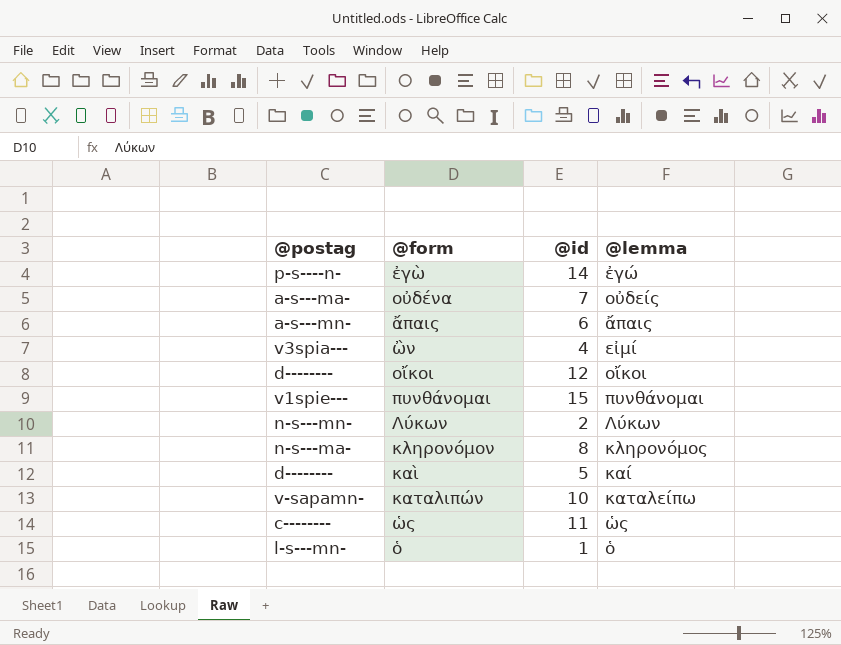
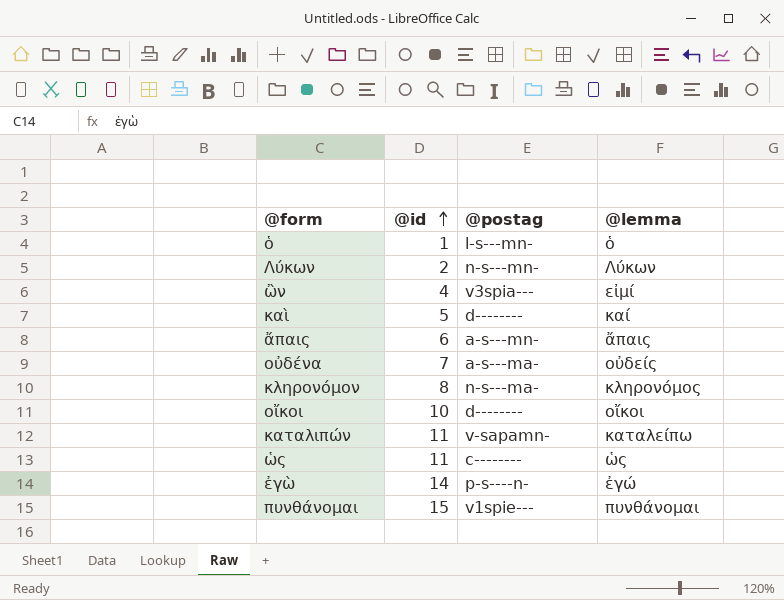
row order: none -> @id ascending
column @postag | position: 1 -> 3
οἴκοι | @id: 12 -> 10
καταλιπών | @id: 10 -> 11

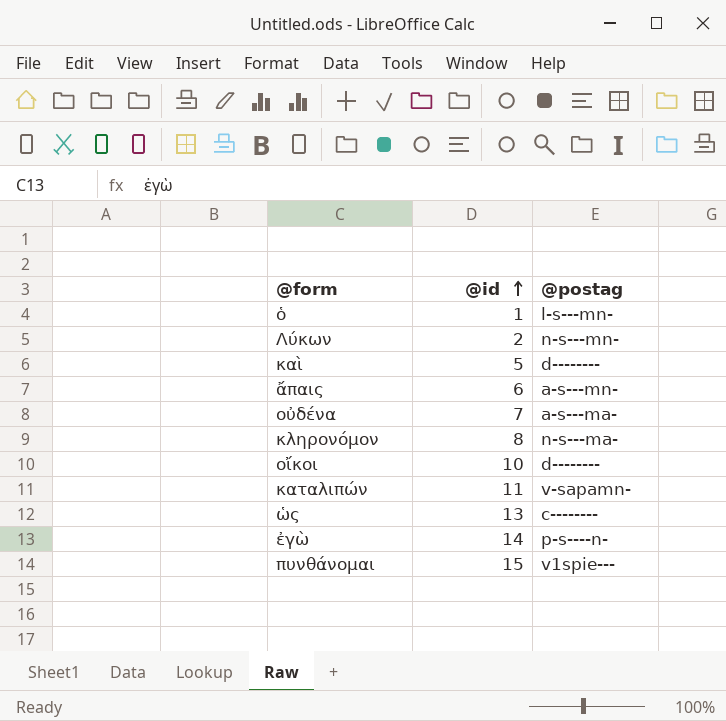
column @lemma | position: 4 -> none
row ὢν: 4 | v3spia--- | εἰμί -> none
ὡς | @id: 11 -> 13

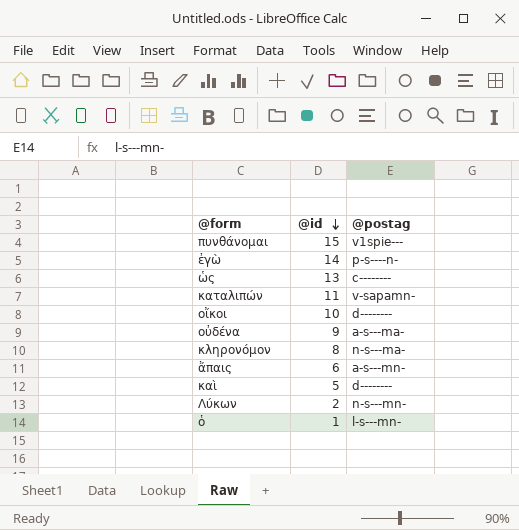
row order: @id ascending -> @id descending
οὐδένα | @id: 7 -> 9

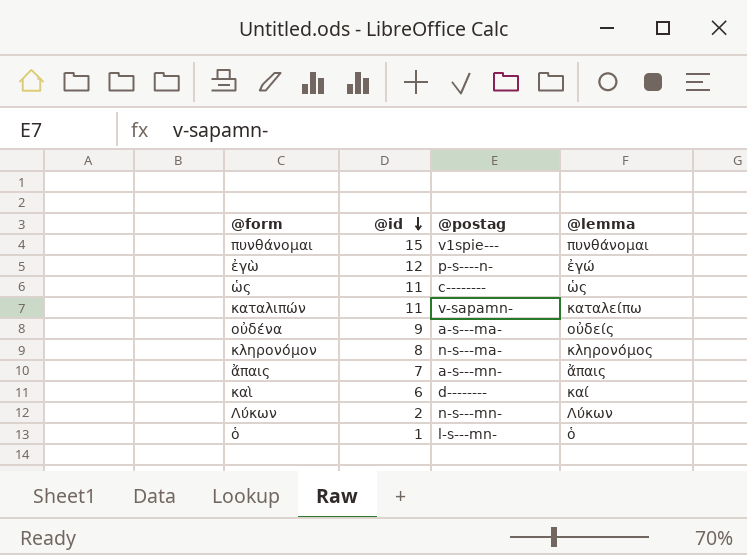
column @lemma | position: none -> 4
row οἴκοι: 10 | d-------- -> none
ἐγὼ | @id: 14 -> 12
ὡς | @id: 13 -> 11
ἄπαις | @id: 6 -> 7
καὶ | @id: 5 -> 6

